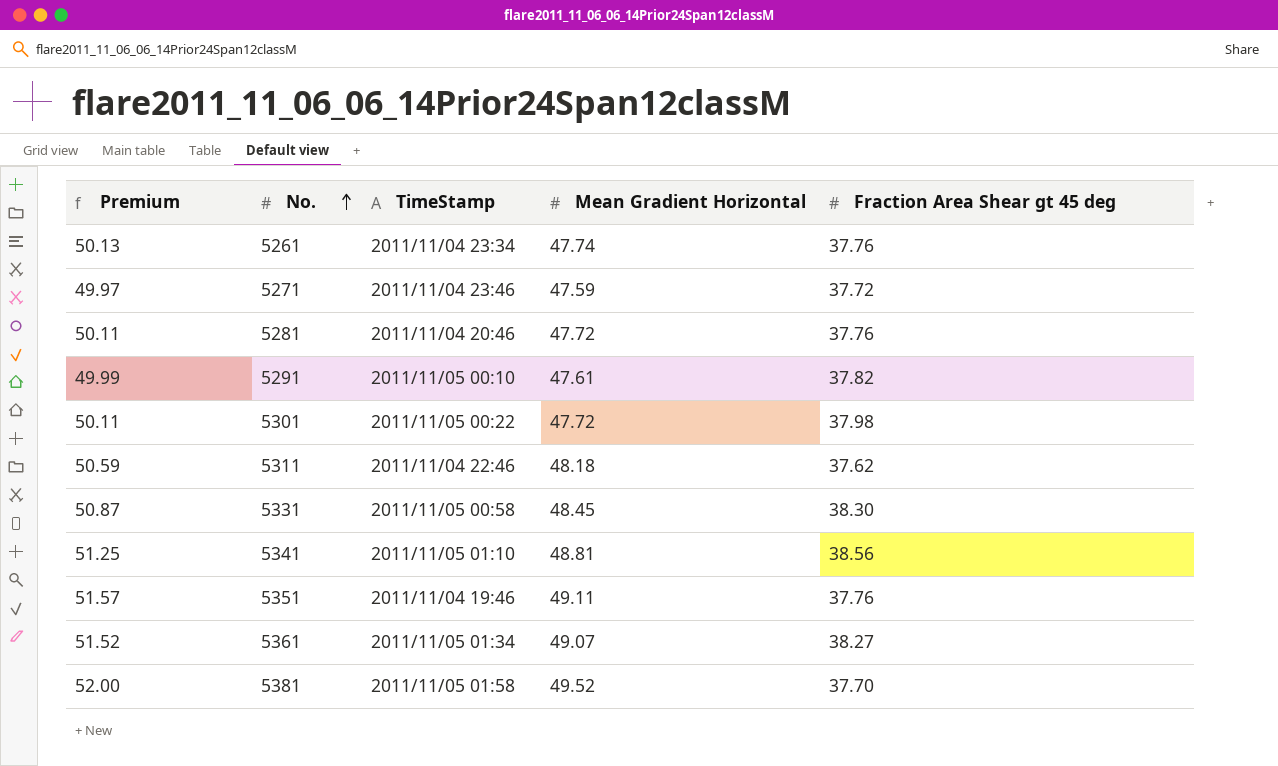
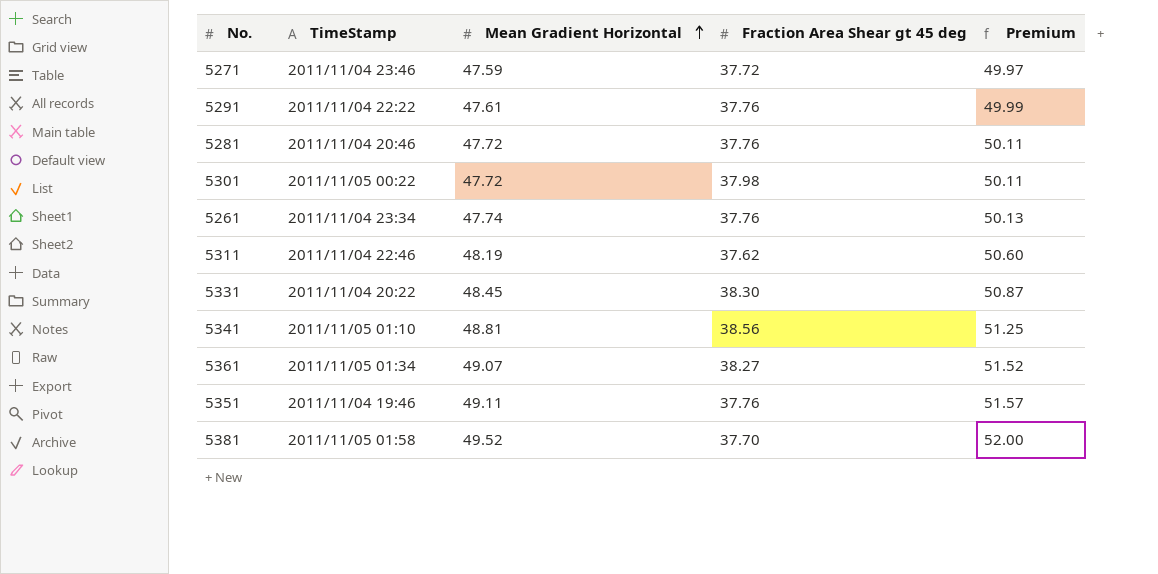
row order: No. ascending -> Mean Gradient Horizontal ascending
column Premium | position: 1 -> 5
5291 | TimeStamp: 2011/11/05 00:10 -> 2011/11/04 22:22
5291 | Fraction Area Shear gt 45 deg: 37.82 -> 37.76
5311 | Mean Gradient Horizontal: 48.18 -> 48.19
5311 | Premium: 50.59 -> 50.60
5331 | TimeStamp: 2011/11/05 00:58 -> 2011/11/04 20:22

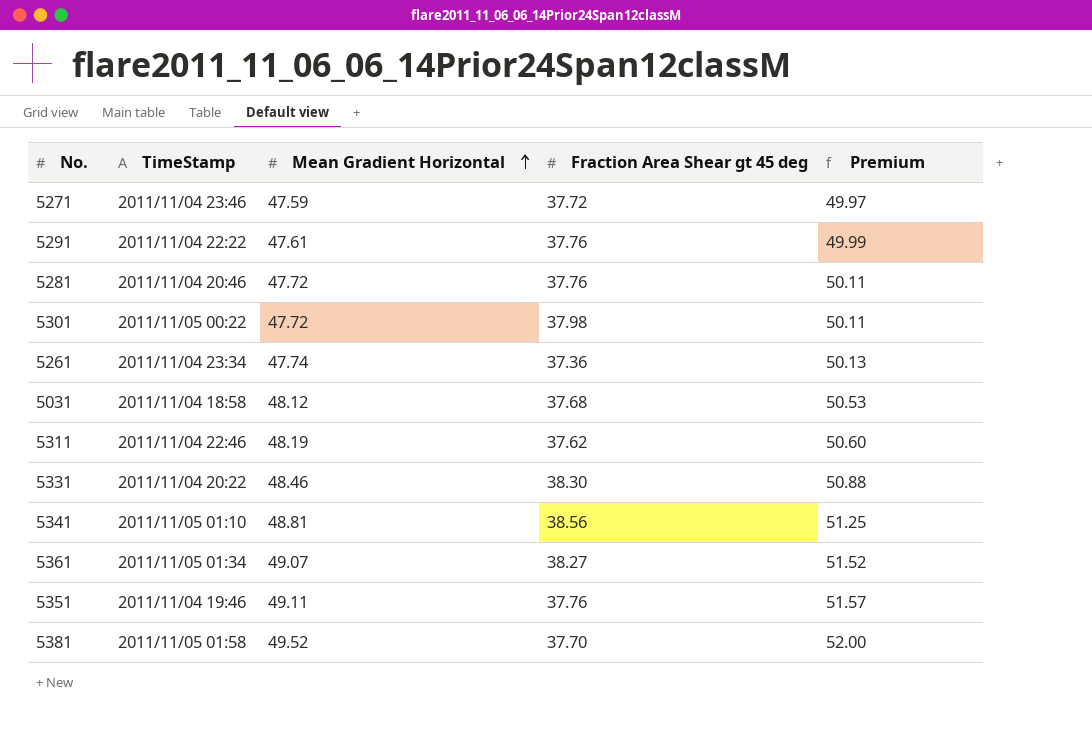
5261 | Fraction Area Shear gt 45 deg: 37.76 -> 37.36
row 5031: none -> 2011/11/04 18:58 | 48.12 | 37.68 | 50.53
5331 | Mean Gradient Horizontal: 48.45 -> 48.46
5331 | Premium: 50.87 -> 50.88

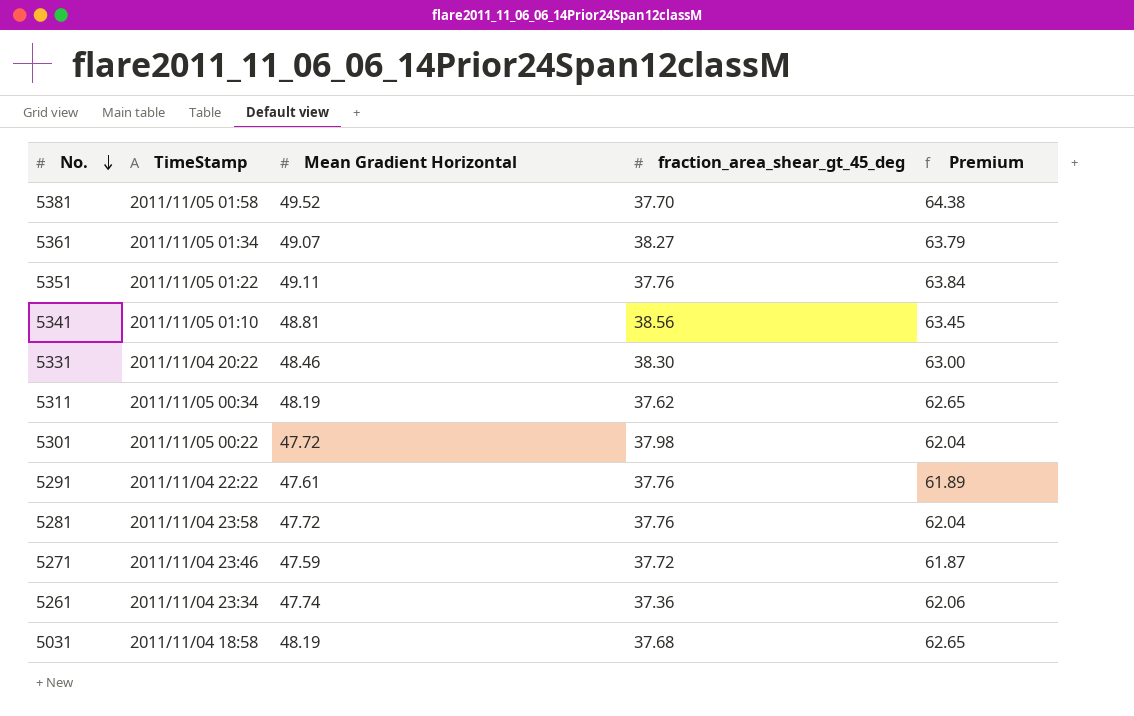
row order: Mean Gradient Horizontal ascending -> No. descending
column name: Fraction Area Shear gt 45 deg -> fraction_area_shear_gt_45_deg
column Premium | formula: [Mean Gradient Horizontal] * 1.05 -> [Mean Gradient Horizontal] * 1.3
5351 | TimeStamp: 2011/11/04 19:46 -> 2011/11/05 01:22
5311 | TimeStamp: 2011/11/04 22:46 -> 2011/11/05 00:34
5281 | TimeStamp: 2011/11/04 20:46 -> 2011/11/04 23:58
5031 | Mean Gradient Horizontal: 48.12 -> 48.19

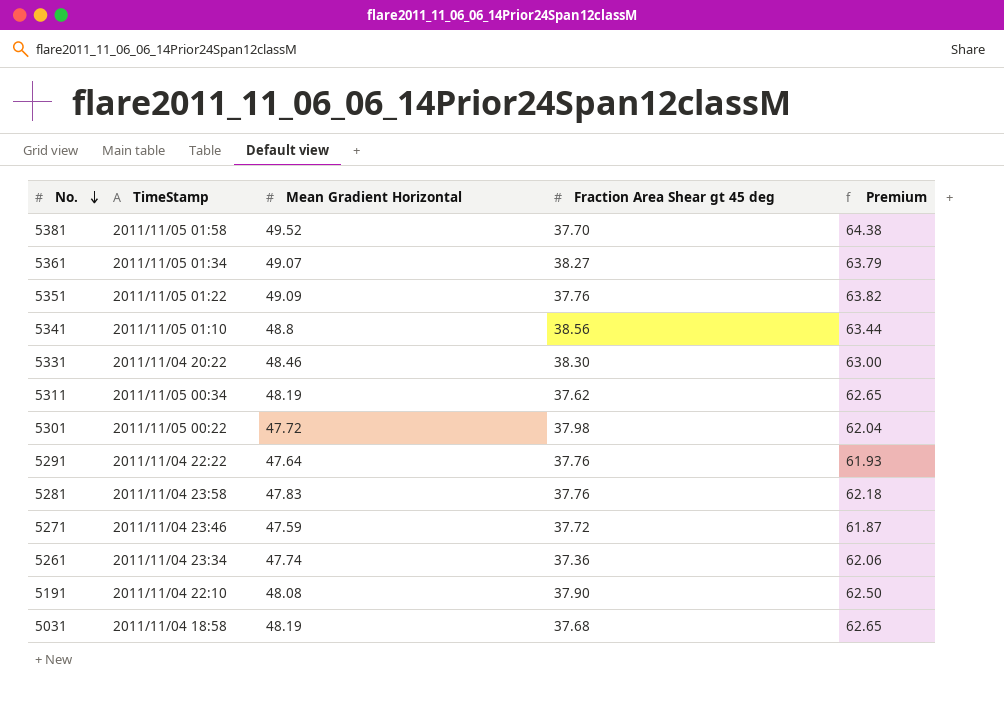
column name: fraction_area_shear_gt_45_deg -> Fraction Area Shear gt 45 deg
5351 | Mean Gradient Horizontal: 49.11 -> 49.09
5351 | Premium: 63.84 -> 63.82
5341 | Mean Gradient Horizontal: 48.81 -> 48.8
5341 | Premium: 63.45 -> 63.44
5291 | Mean Gradient Horizontal: 47.61 -> 47.64
5291 | Premium: 61.89 -> 61.93
5281 | Mean Gradient Horizontal: 47.72 -> 47.83
5281 | Premium: 62.04 -> 62.18
row 5191: none -> 2011/11/04 22:10 | 48.08 | 37.90 | 62.50

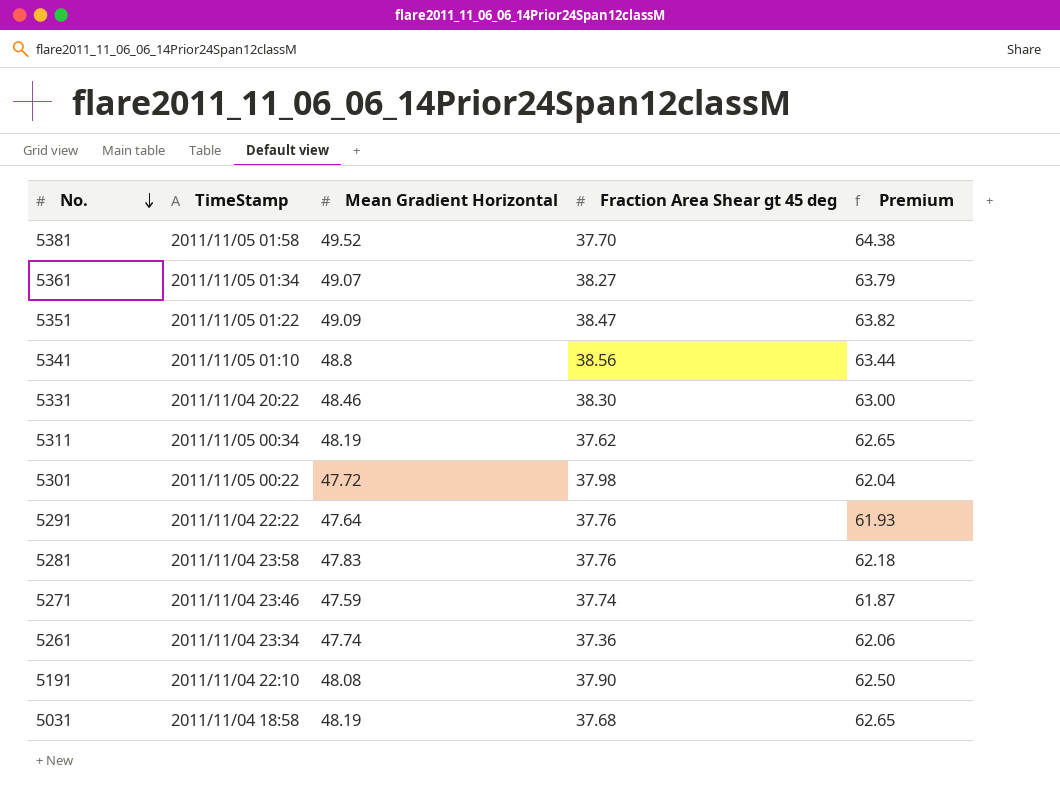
5351 | Fraction Area Shear gt 45 deg: 37.76 -> 38.47
5271 | Fraction Area Shear gt 45 deg: 37.72 -> 37.74

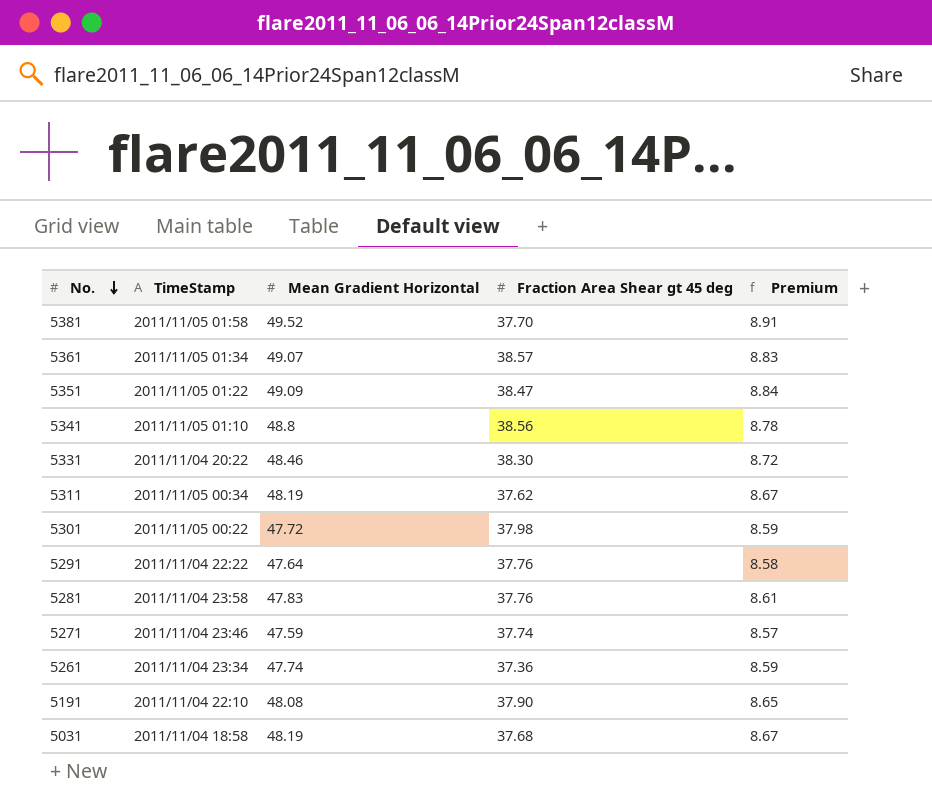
column Premium | formula: [Mean Gradient Horizontal] * 1.3 -> [Mean Gradient Horizontal] * 0.18
5361 | Fraction Area Shear gt 45 deg: 38.27 -> 38.57

